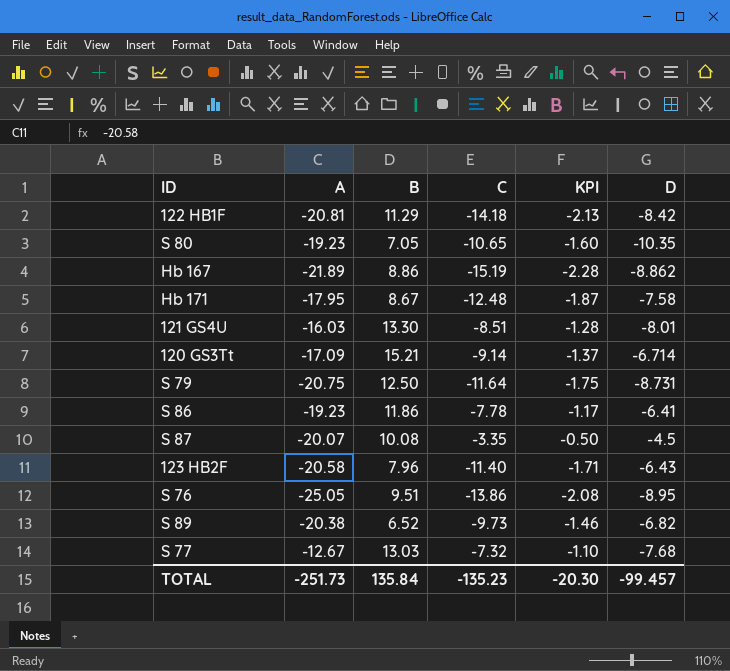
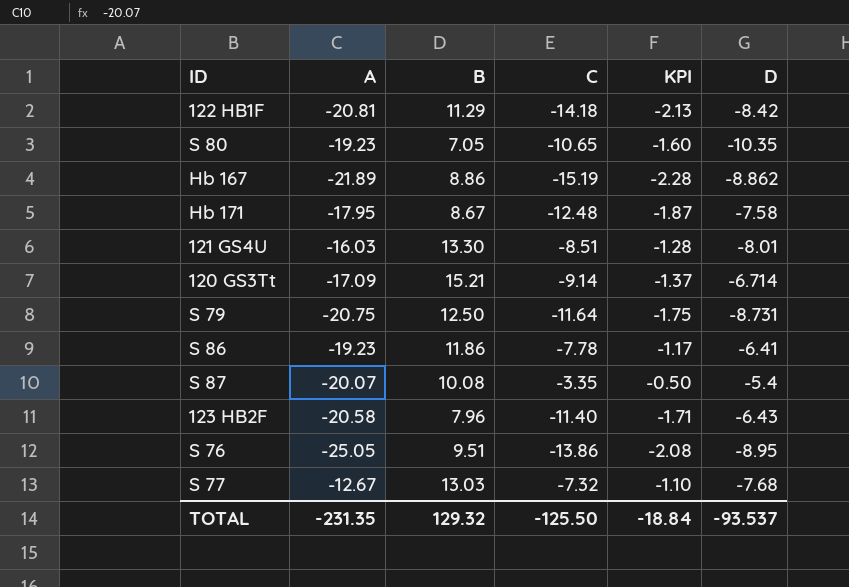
row S 89: -20.38 | 6.52 | -9.73 | -1.46 | -6.82 -> none
S 87 | D: -4.5 -> -5.4
TOTAL | A: -251.73 -> -231.35
TOTAL | B: 135.84 -> 129.32
TOTAL | C: -135.23 -> -125.50
TOTAL | KPI: -20.30 -> -18.84
TOTAL | D: -99.457 -> -93.537

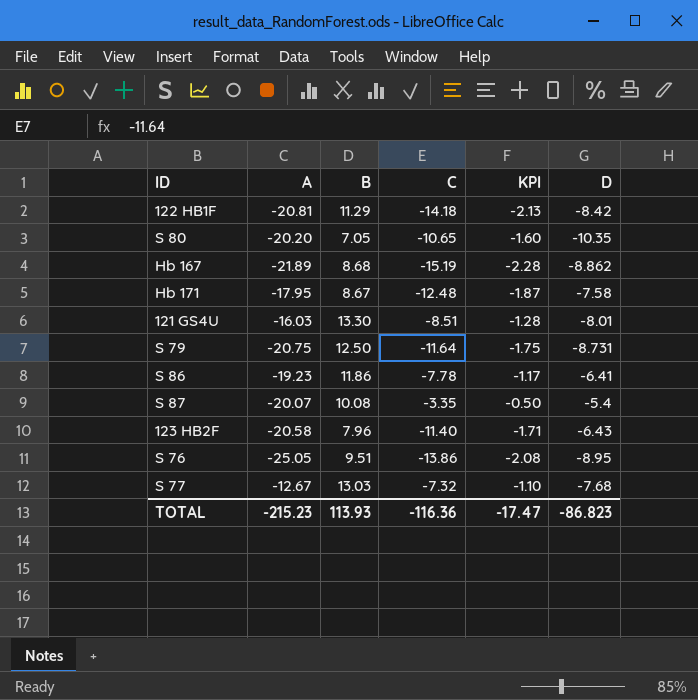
row 120 GS3Tt: -17.09 | 15.21 | -9.14 | -1.37 | -6.714 -> none
S 80 | A: -19.23 -> -20.20
Hb 167 | B: 8.86 -> 8.68
TOTAL | A: -231.35 -> -215.23
TOTAL | B: 129.32 -> 113.93
TOTAL | C: -125.50 -> -116.36
TOTAL | KPI: -18.84 -> -17.47
TOTAL | D: -93.537 -> -86.823

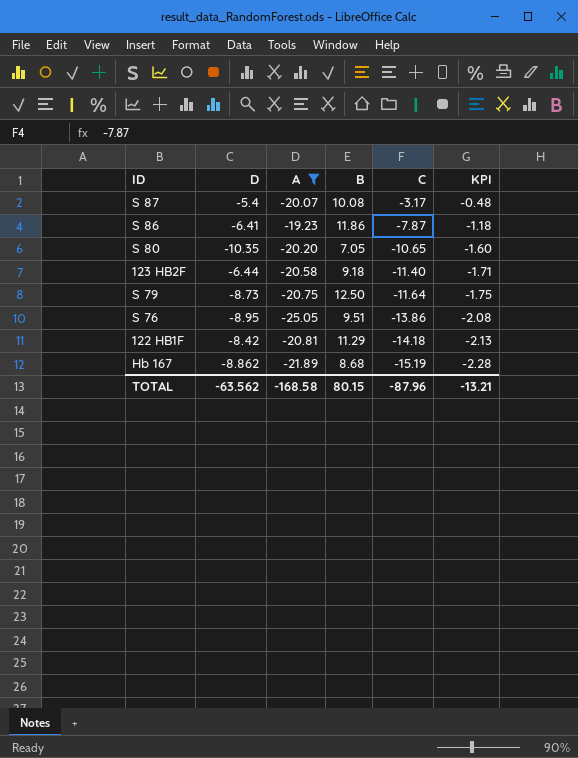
filter: none -> A <= -19.23
row order: none -> C descending
column D | position: 6 -> 2
S 87 | C: -3.35 -> -3.17
S 87 | KPI: -0.50 -> -0.48
S 86 | C: -7.78 -> -7.87
S 86 | KPI: -1.17 -> -1.18
123 HB2F | D: -6.43 -> -6.44
123 HB2F | B: 7.96 -> 9.18
S 79 | D: -8.731 -> -8.73
TOTAL | D: -86.823 -> -63.562
TOTAL | A: -215.23 -> -168.58
TOTAL | B: 113.93 -> 80.15
TOTAL | C: -116.36 -> -87.96
TOTAL | KPI: -17.47 -> -13.21

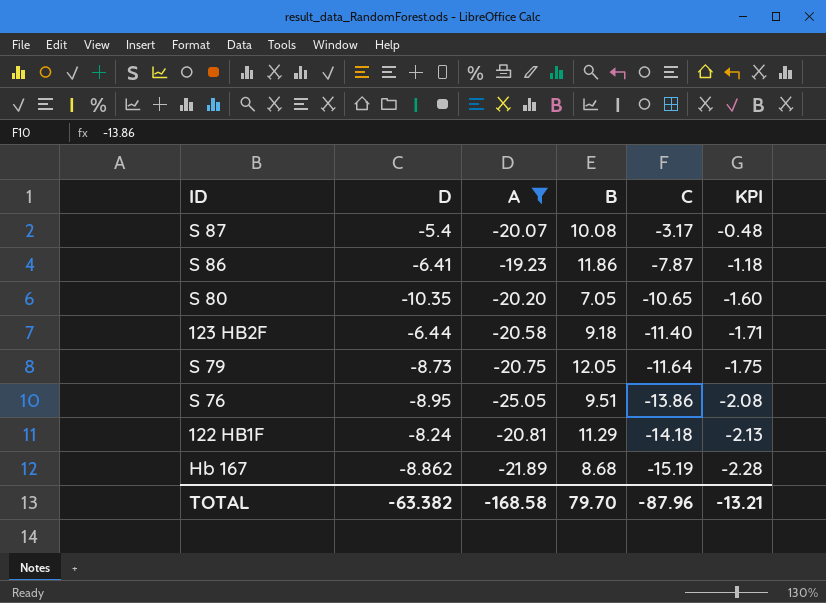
S 79 | B: 12.50 -> 12.05
122 HB1F | D: -8.42 -> -8.24
TOTAL | D: -63.562 -> -63.382
TOTAL | B: 80.15 -> 79.70

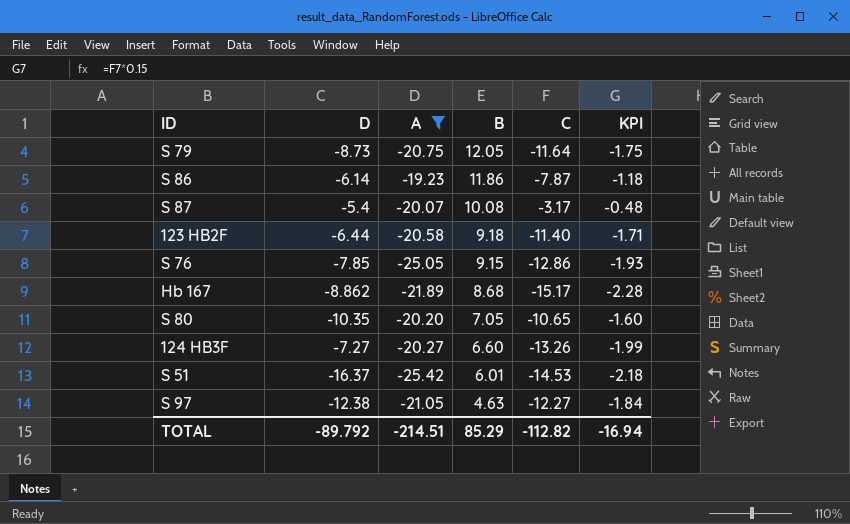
row order: C descending -> B descending
row 122 HB1F: -8.24 | -20.81 | 11.29 | -14.18 | -2.13 -> none
S 86 | D: -6.41 -> -6.14
S 76 | D: -8.95 -> -7.85
S 76 | B: 9.51 -> 9.15
S 76 | C: -13.86 -> -12.86
S 76 | KPI: -2.08 -> -1.93
Hb 167 | C: -15.19 -> -15.17
row 124 HB3F: none -> -7.27 | -20.27 | 6.60 | -13.26 | -1.99
row S 51: none -> -16.37 | -25.42 | 6.01 | -14.53 | -2.18
row S 97: none -> -12.38 | -21.05 | 4.63 | -12.27 | -1.84
TOTAL | D: -63.382 -> -89.792
TOTAL | A: -168.58 -> -214.51
TOTAL | B: 79.70 -> 85.29
TOTAL | C: -87.96 -> -112.82
TOTAL | KPI: -13.21 -> -16.94

